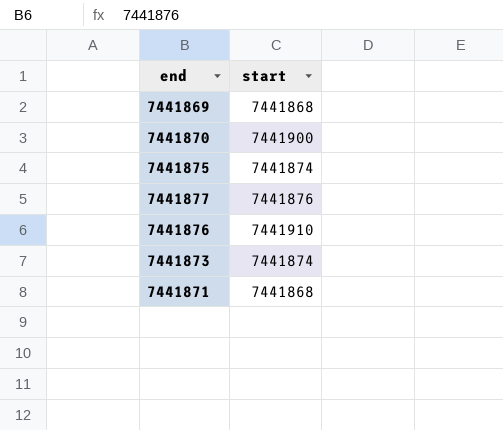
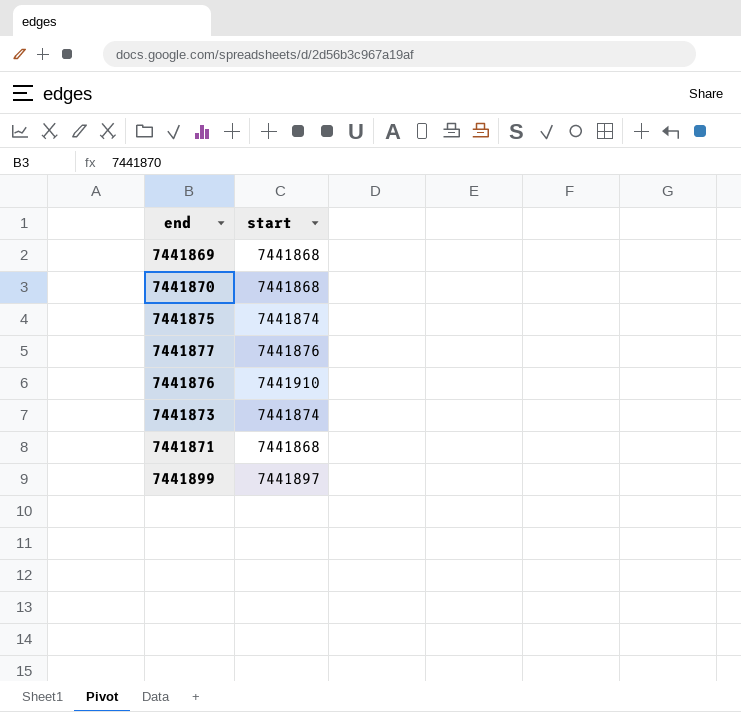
7441870 | start: 7441900 -> 7441868
row 7441899: none -> 7441897

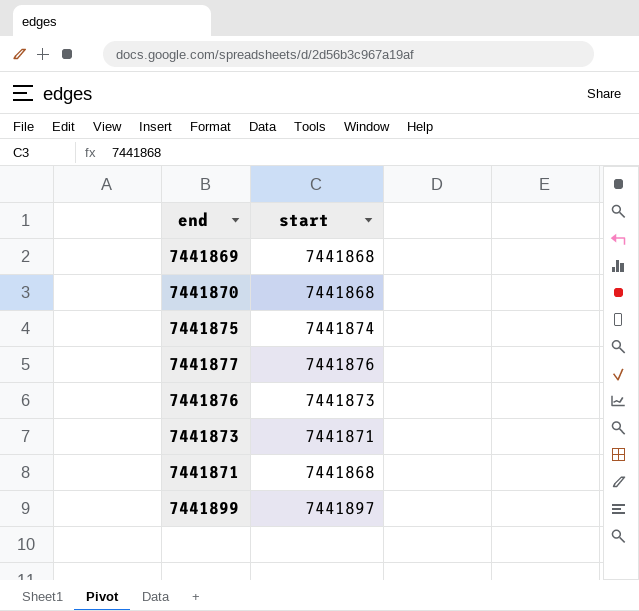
7441876 | start: 7441910 -> 7441873
7441873 | start: 7441874 -> 7441871

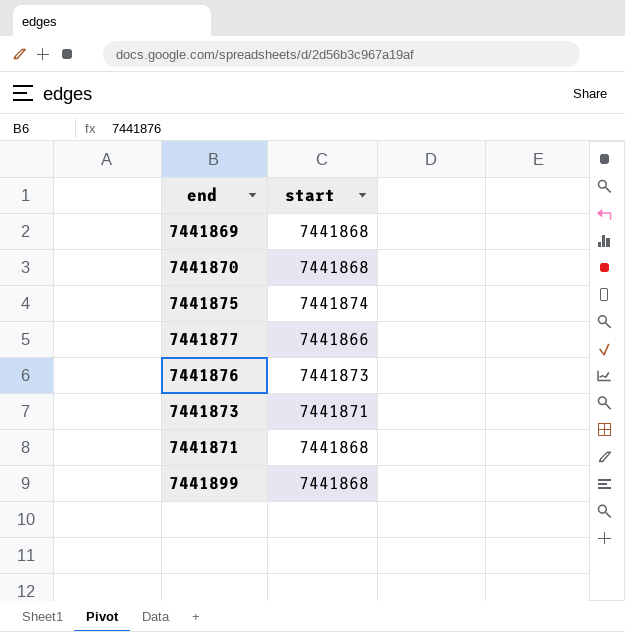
7441877 | start: 7441876 -> 7441866
7441899 | start: 7441897 -> 7441868

